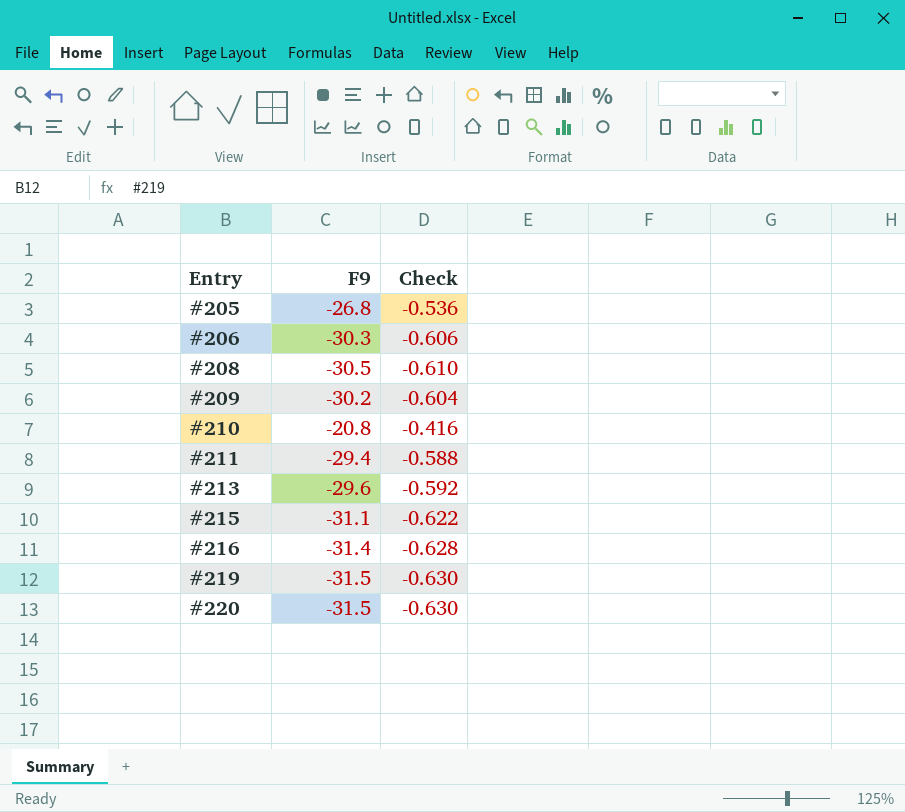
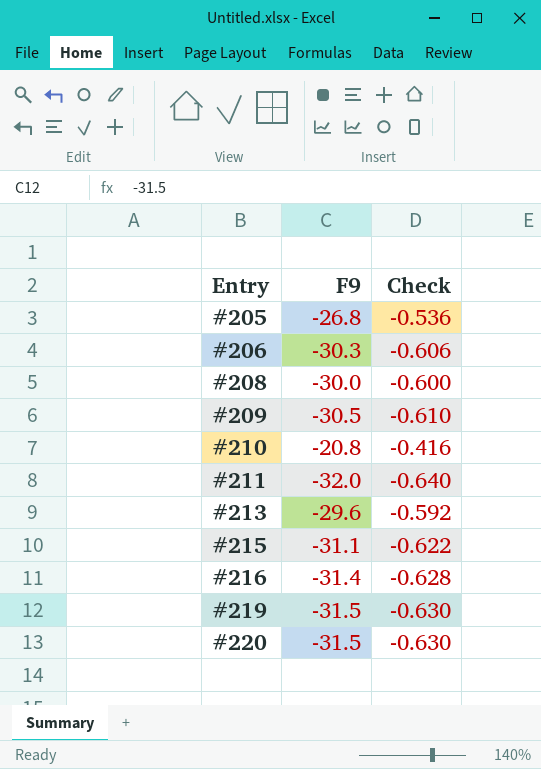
#208 | F9: -30.5 -> -30.0
#208 | Check: -0.610 -> -0.600
#209 | F9: -30.2 -> -30.5
#209 | Check: -0.604 -> -0.610
#211 | F9: -29.4 -> -32.0
#211 | Check: -0.588 -> -0.640

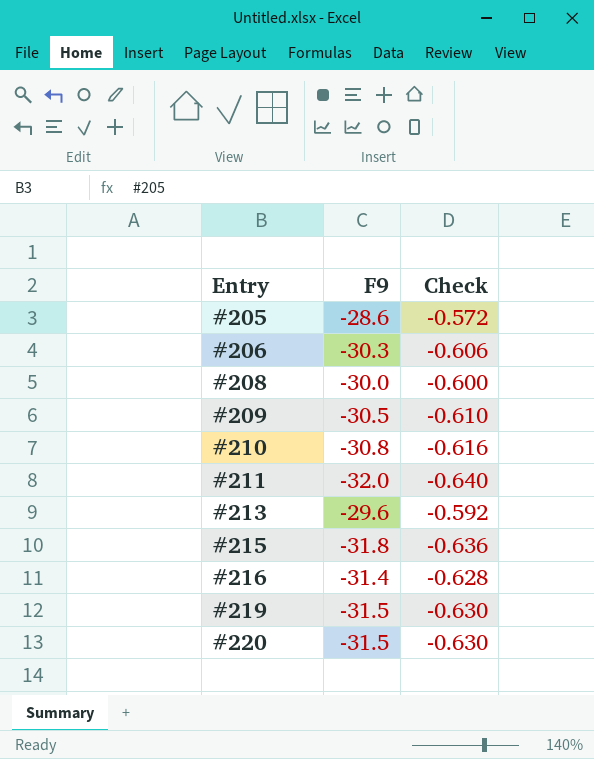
#205 | F9: -26.8 -> -28.6
#205 | Check: -0.536 -> -0.572
#210 | F9: -20.8 -> -30.8
#210 | Check: -0.416 -> -0.616
#215 | F9: -31.1 -> -31.8
#215 | Check: -0.622 -> -0.636

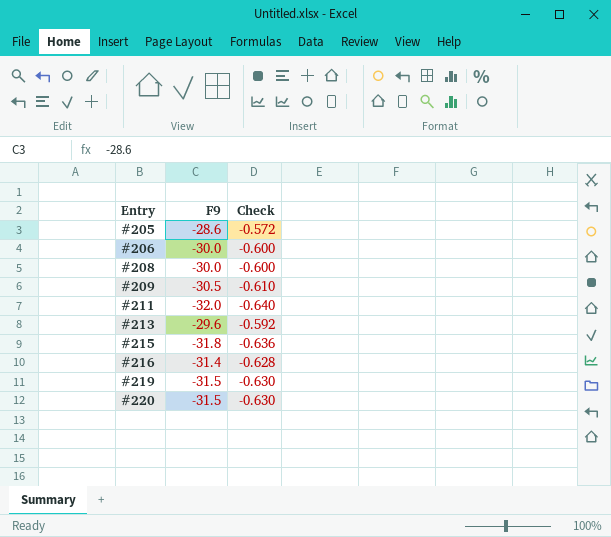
row #210: -30.8 | -0.616 -> none
#206 | F9: -30.3 -> -30.0
#206 | Check: -0.606 -> -0.600

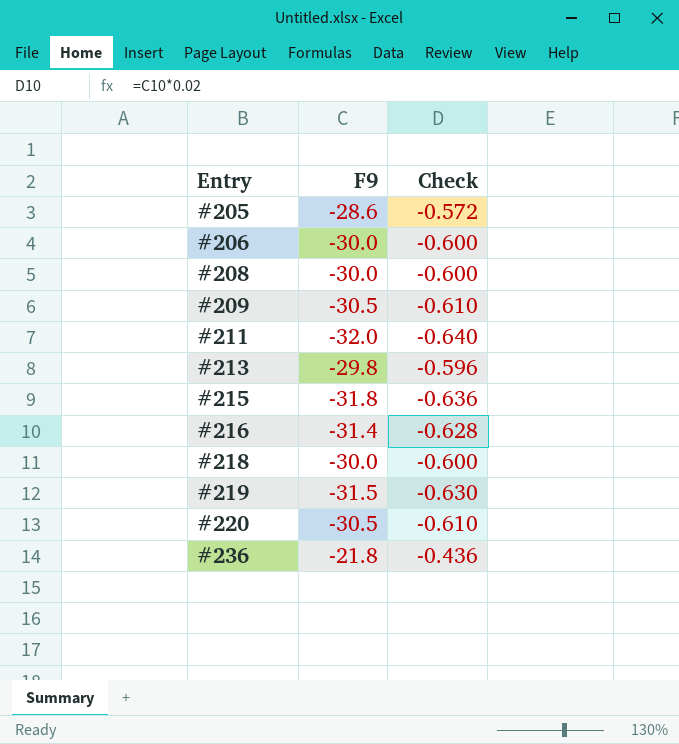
#213 | F9: -29.6 -> -29.8
#213 | Check: -0.592 -> -0.596
row #218: none -> -30.0 | -0.600
#220 | F9: -31.5 -> -30.5
#220 | Check: -0.630 -> -0.610
row #236: none -> -21.8 | -0.436

